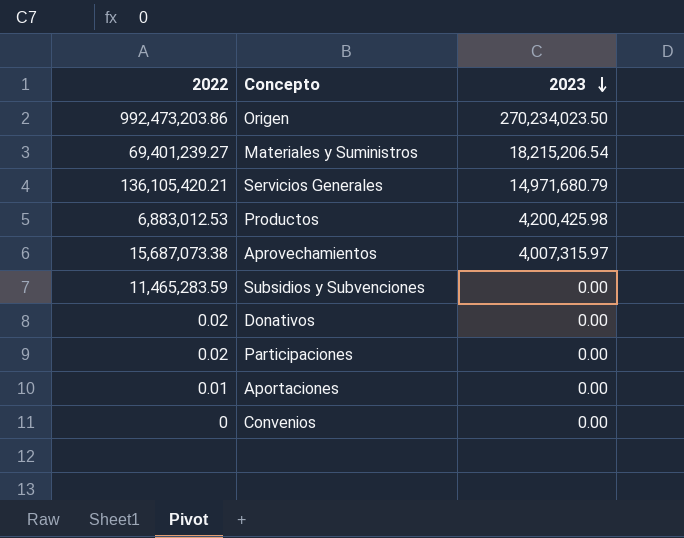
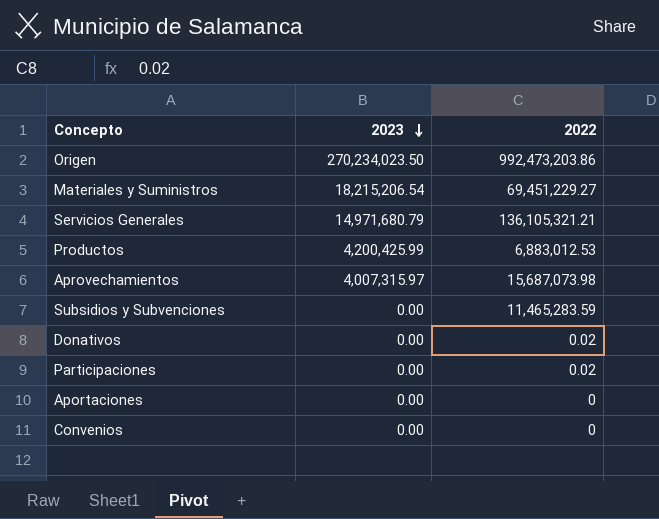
column 2022 | position: 1 -> 3
Materiales y Suministros | 2022: 69,401,239.27 -> 69,451,229.27
Servicios Generales | 2022: 136,105,420.21 -> 136,105,321.21
Productos | 2023: 4,200,425.98 -> 4,200,425.99
Aprovechamientos | 2022: 15,687,073.38 -> 15,687,073.98
Aportaciones | 2022: 0.01 -> 0

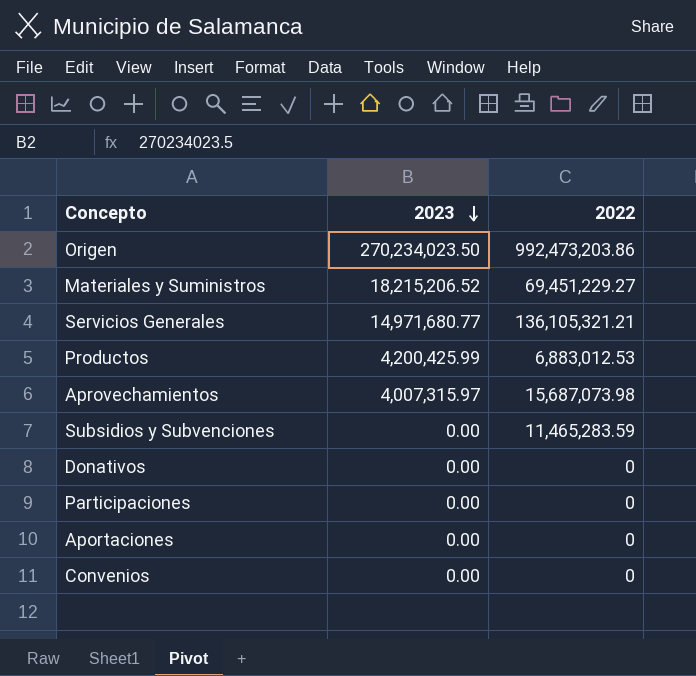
Materiales y Suministros | 2023: 18,215,206.54 -> 18,215,206.52
Servicios Generales | 2023: 14,971,680.79 -> 14,971,680.77
Donativos | 2022: 0.02 -> 0
Participaciones | 2022: 0.02 -> 0

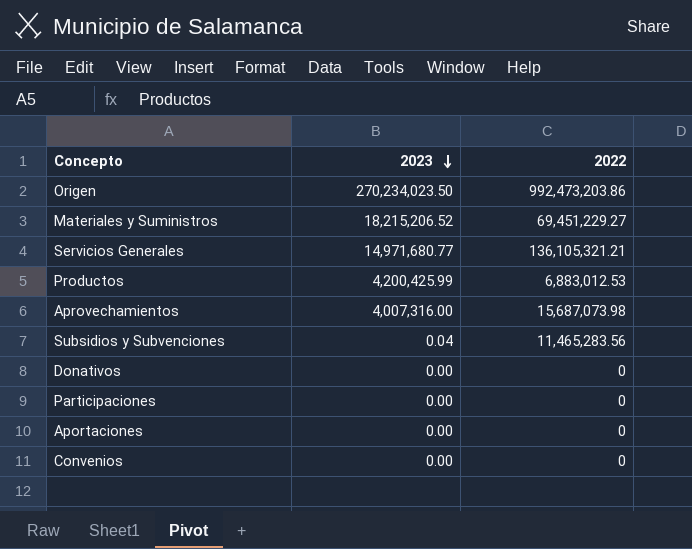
Aprovechamientos | 2023: 4,007,315.97 -> 4,007,316.00
Subsidios y Subvenciones | 2023: 0.00 -> 0.04
Subsidios y Subvenciones | 2022: 11,465,283.59 -> 11,465,283.56

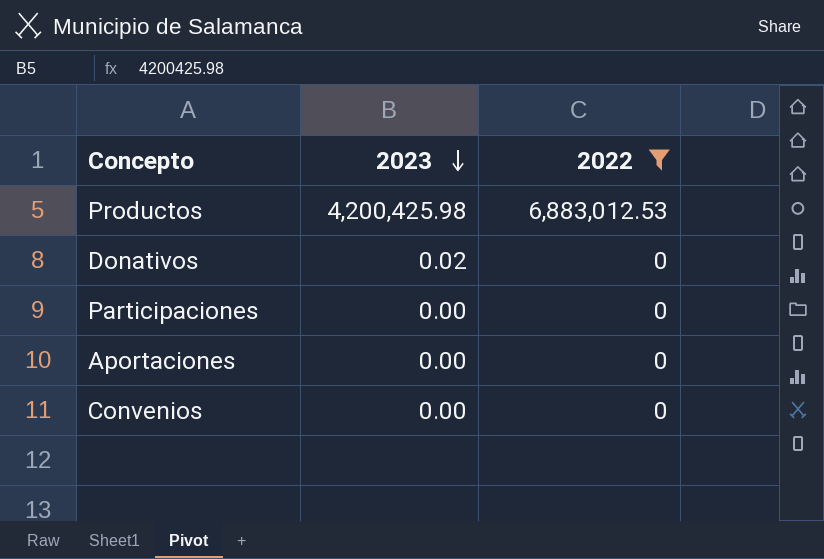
filter: none -> 2022 <= 6,883,012.53
Productos | 2023: 4,200,425.99 -> 4,200,425.98
Donativos | 2023: 0.00 -> 0.02

